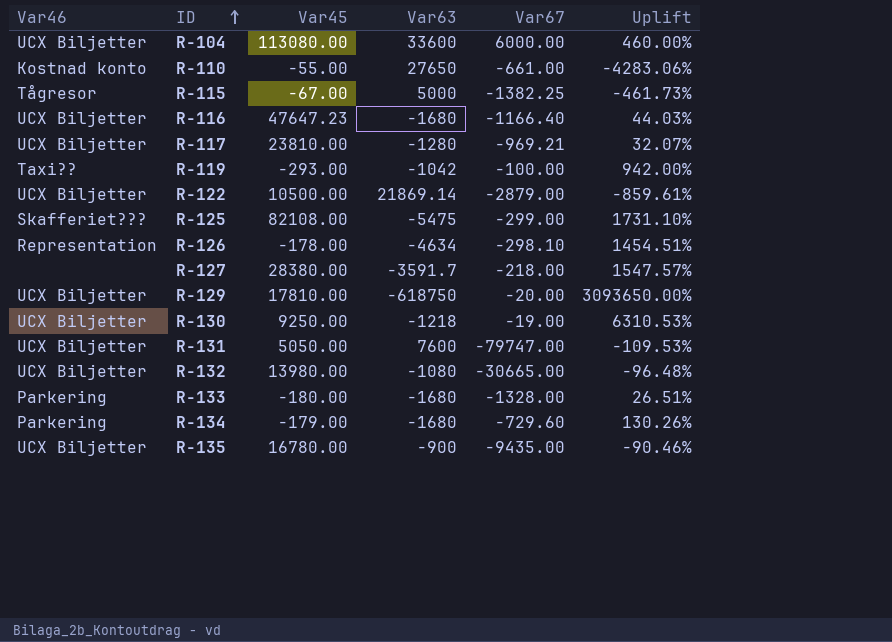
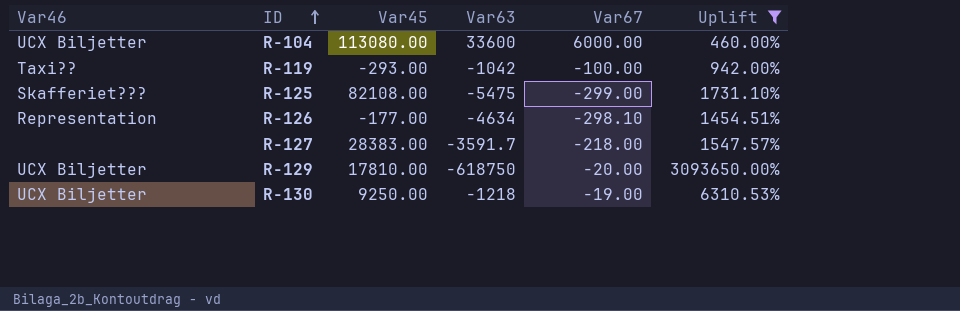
filter: none -> Uplift >= 460.00%
R-126 | Var45: -178.00 -> -177.00
R-127 | Var45: 28380.00 -> 28383.00

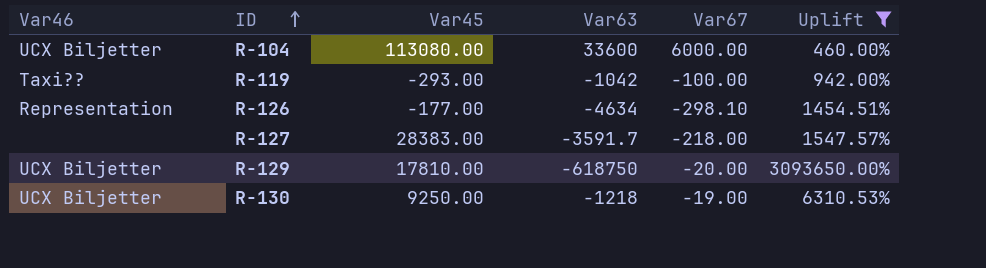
row R-125: Skafferiet??? | 82108.00 | -5475 | -299.00 | 1731.10% -> none

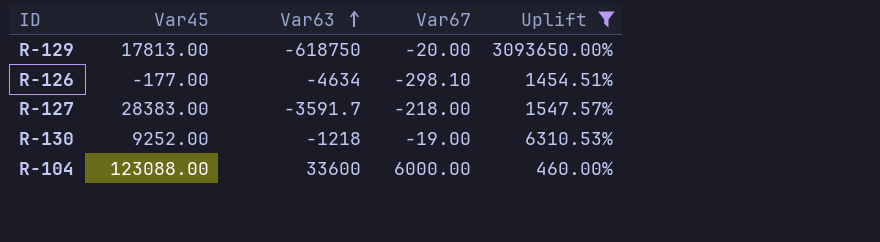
row order: ID ascending -> Var63 ascending
column Var46 | position: 1 -> none
row R-119: Taxi?? | -293.00 | -1042 | -100.00 | 942.00% -> none
R-129 | Var45: 17810.00 -> 17813.00
R-130 | Var45: 9250.00 -> 9252.00
R-104 | Var45: 113080.00 -> 123088.00

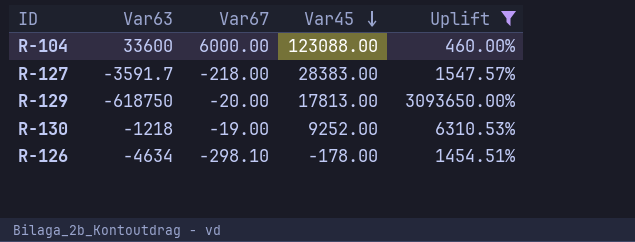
row order: Var63 ascending -> Var45 descending
column Var45 | position: 2 -> 4
R-126 | Var45: -177.00 -> -178.00

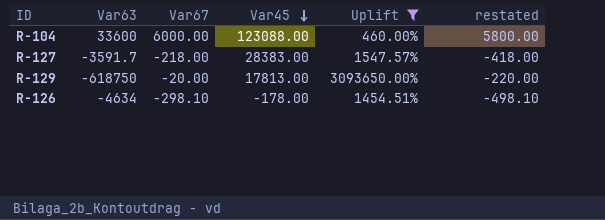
column restated | formula: none -> [Var67] - 200
row R-130: -1218 | -19.00 | 9252.00 | 6310.53% -> none

